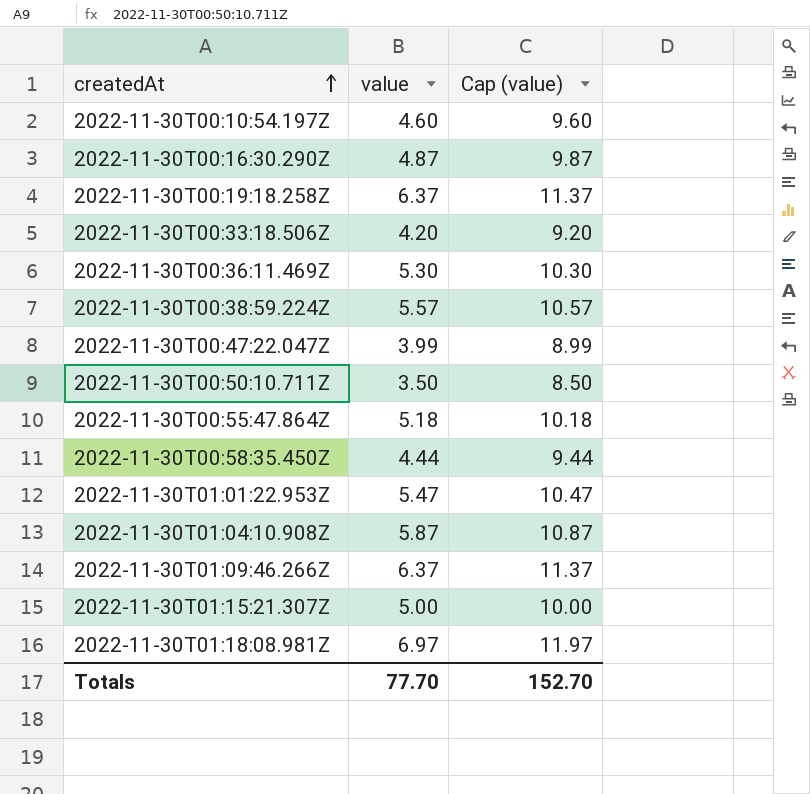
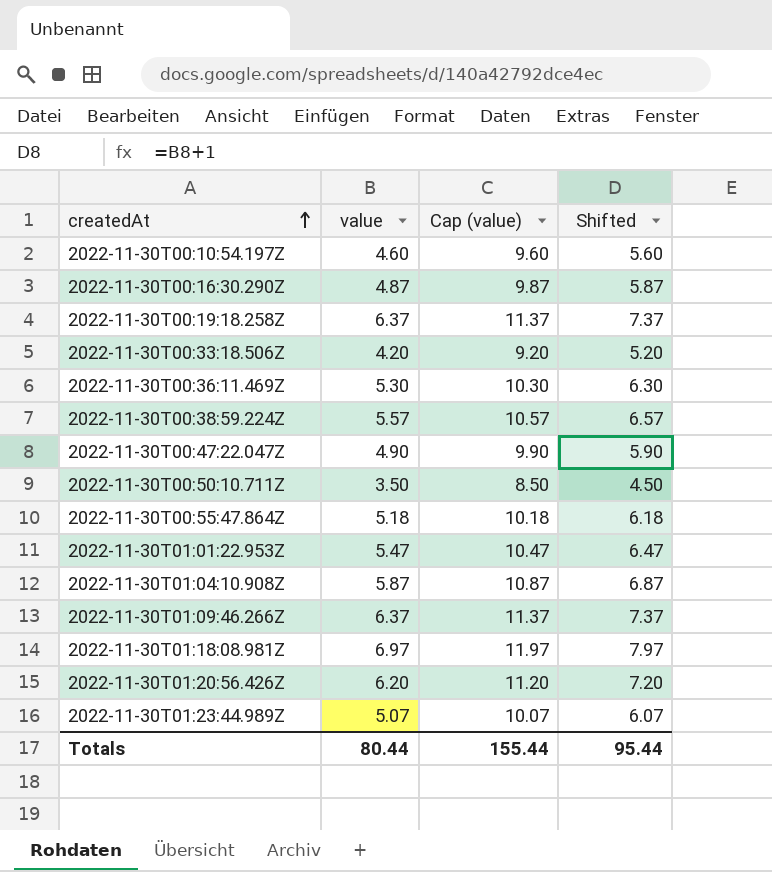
column Shifted | formula: none -> [value] + 1
row 2022-11-30T00:58:35.450Z: 4.44 | 9.44 -> none
row 2022-11-30T01:15:21.307Z: 5.00 | 10.00 -> none
2022-11-30T00:47:22.047Z | value: 3.99 -> 4.90
2022-11-30T00:47:22.047Z | Cap (value): 8.99 -> 9.90
row 2022-11-30T01:20:56.426Z: none -> 6.20 | 11.20 | 7.20
row 2022-11-30T01:23:44.989Z: none -> 5.07 | 10.07 | 6.07
Totals | value: 77.70 -> 80.44
Totals | Cap (value): 152.70 -> 155.44

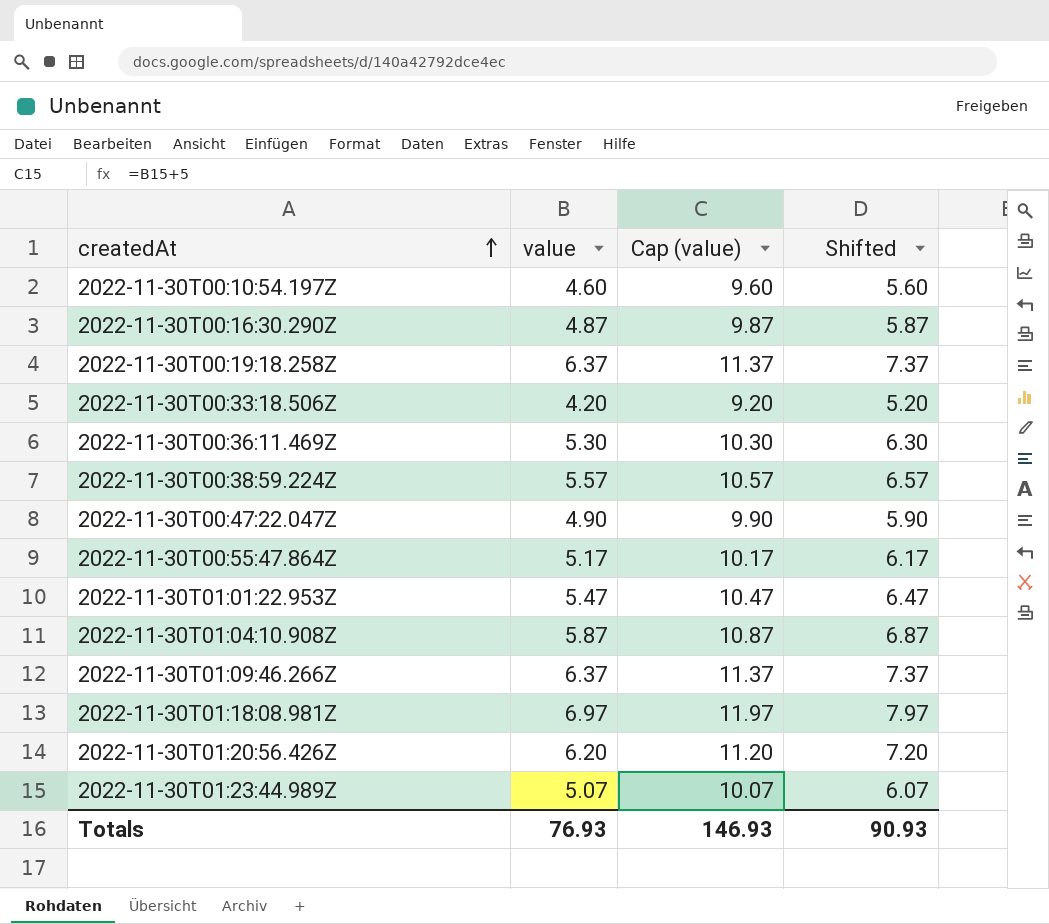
row 2022-11-30T00:50:10.711Z: 3.50 | 8.50 | 4.50 -> none
2022-11-30T00:55:47.864Z | value: 5.18 -> 5.17
2022-11-30T00:55:47.864Z | Cap (value): 10.18 -> 10.17
2022-11-30T00:55:47.864Z | Shifted: 6.18 -> 6.17
Totals | value: 80.44 -> 76.93
Totals | Cap (value): 155.44 -> 146.93
Totals | Shifted: 95.44 -> 90.93

